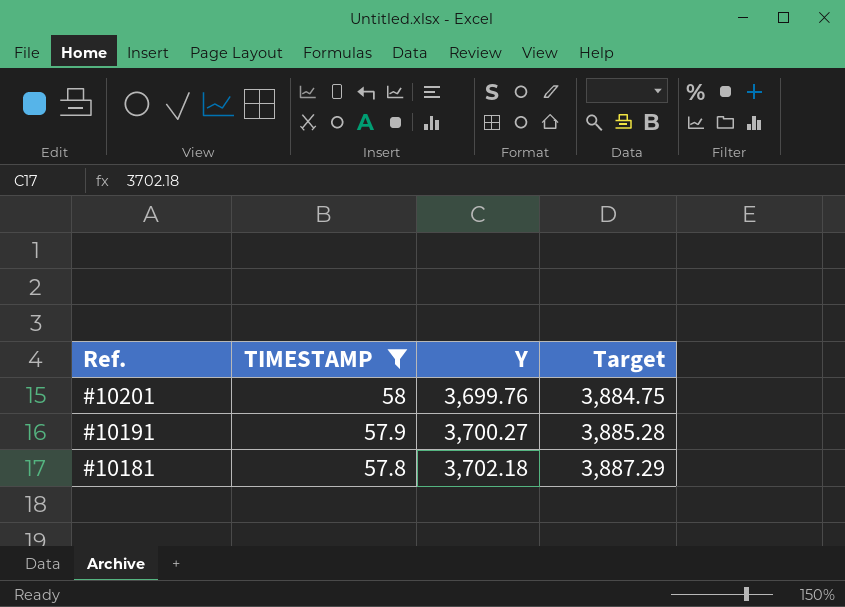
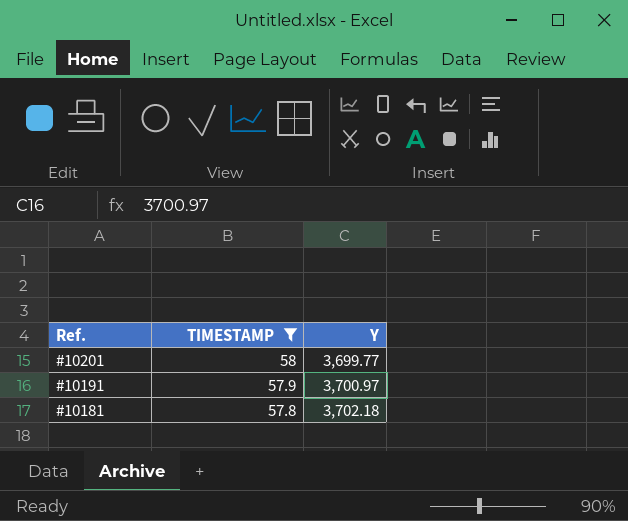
column Target | formula: [Y] * 1.05 -> none
#10201 | Y: 3,699.76 -> 3,699.77
#10191 | Y: 3,700.27 -> 3,700.97

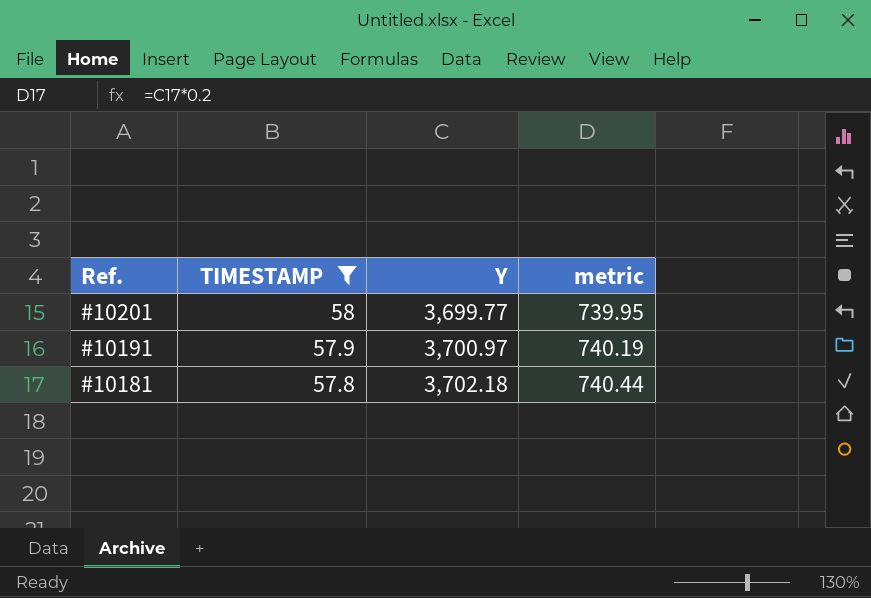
column metric | formula: none -> [Y] * 0.2

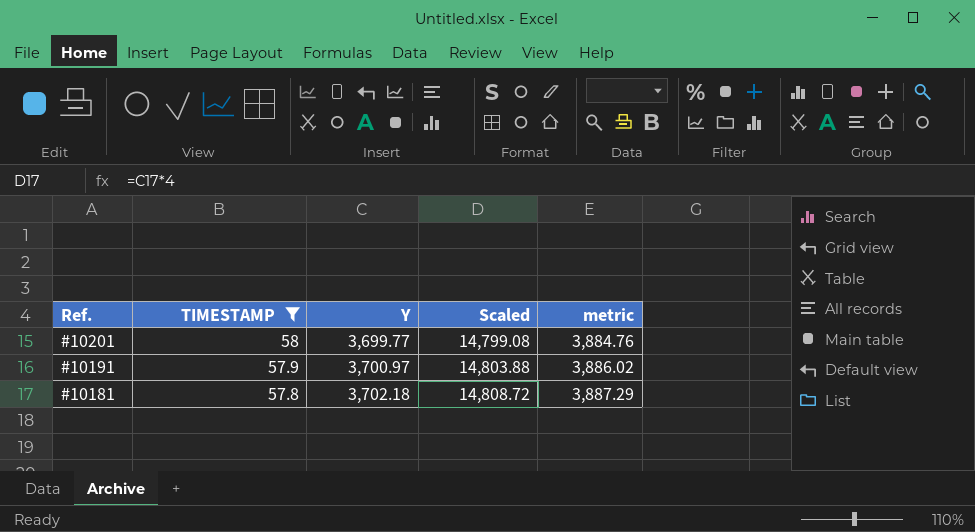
column Scaled | formula: none -> [Y] * 4
column metric | formula: [Y] * 0.2 -> [Y] * 1.05

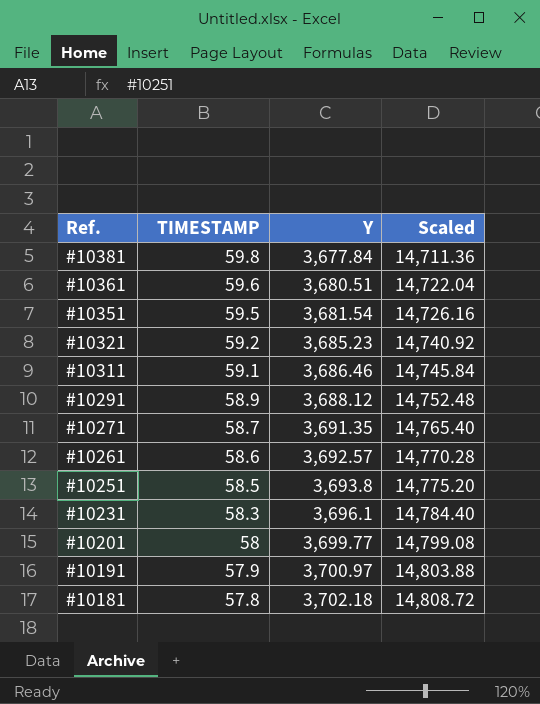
filter: TIMESTAMP <= 58 -> none
column metric | formula: [Y] * 1.05 -> none

